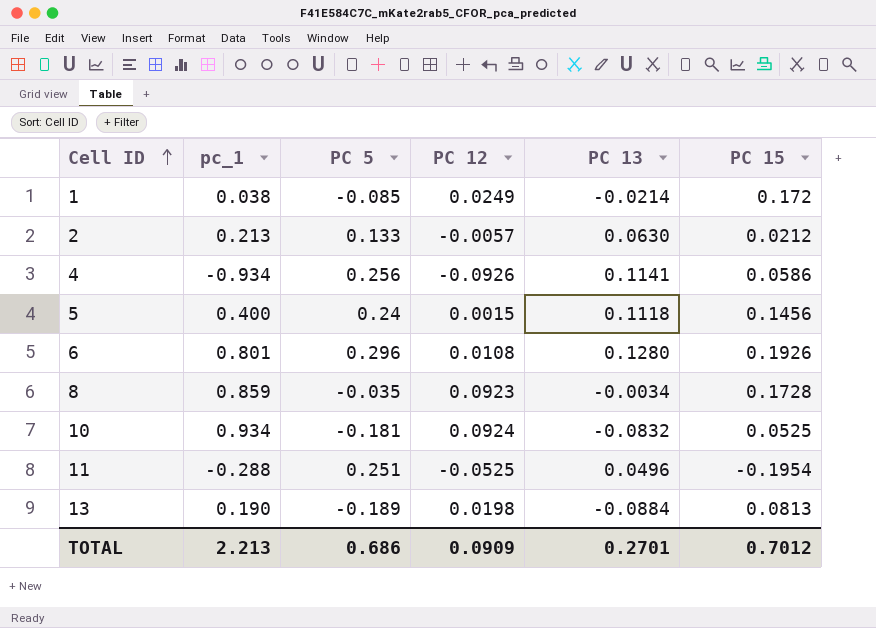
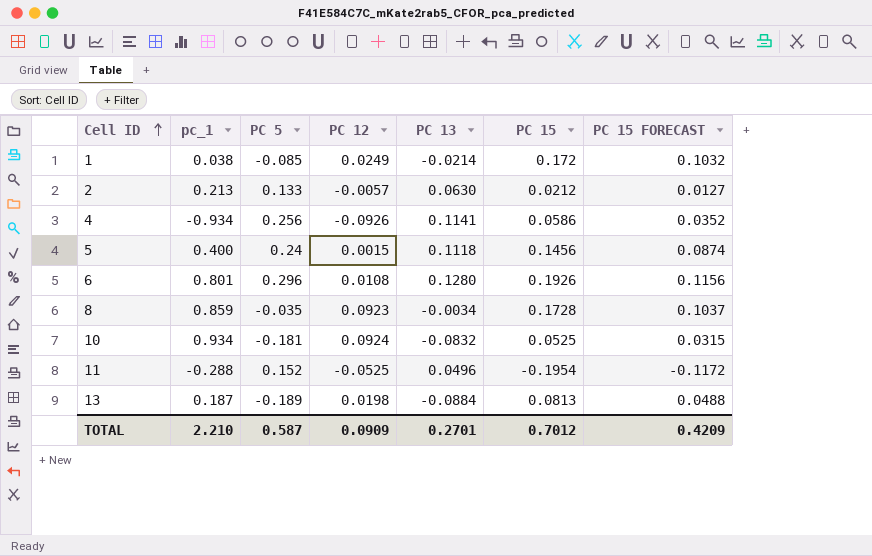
column PC 15 FORECAST | formula: none -> [PC 15] * 0.6
11 | PC 5: 0.251 -> 0.152
13 | pc_1: 0.190 -> 0.187
TOTAL | pc_1: 2.213 -> 2.210
TOTAL | PC 5: 0.686 -> 0.587

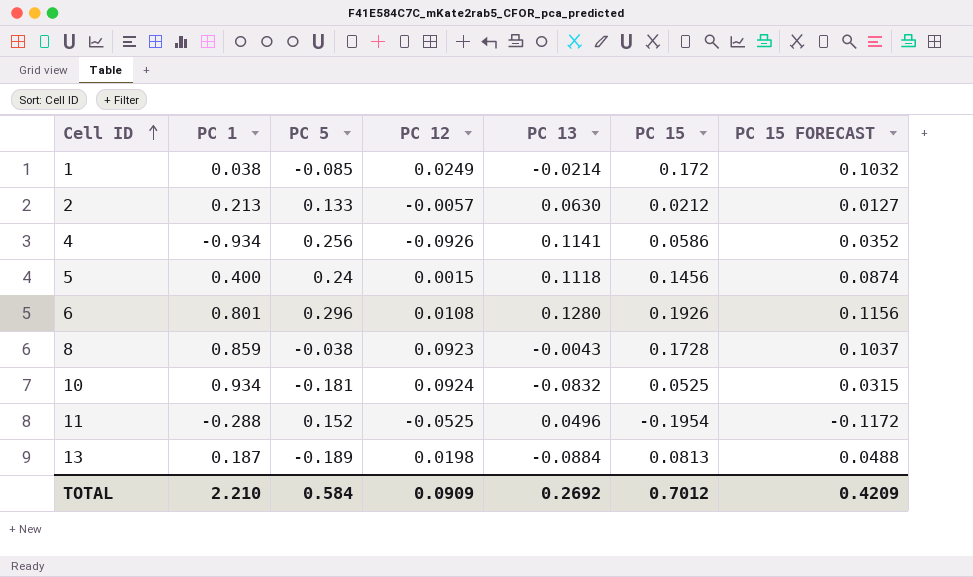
column name: pc_1 -> PC 1
8 | PC 5: -0.035 -> -0.038
8 | PC 13: -0.0034 -> -0.0043
TOTAL | PC 5: 0.587 -> 0.584
TOTAL | PC 13: 0.2701 -> 0.2692

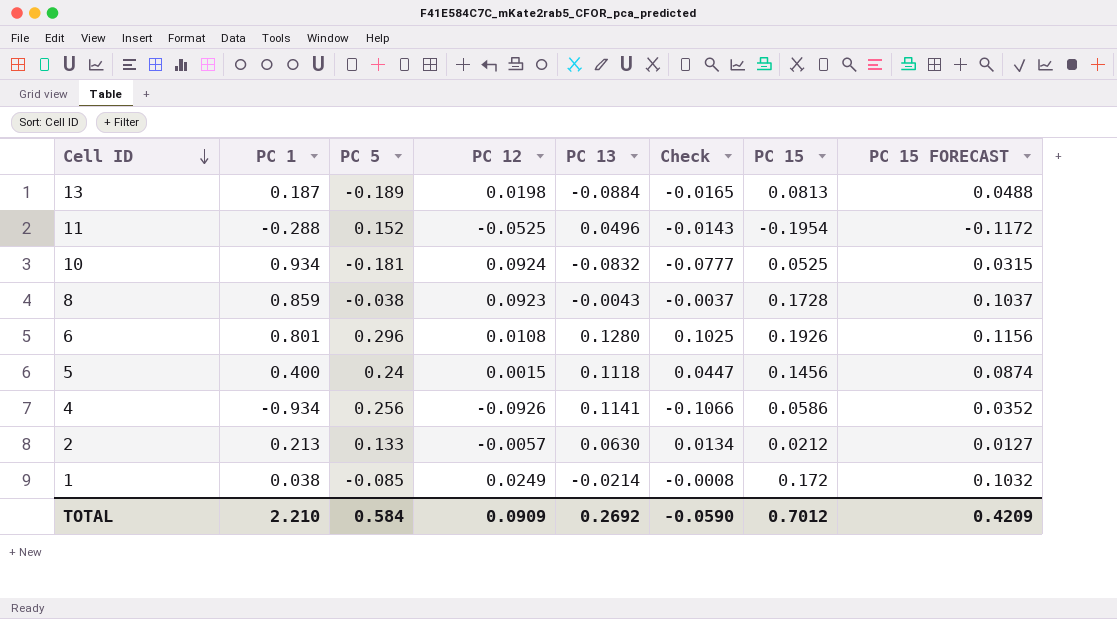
row order: Cell ID ascending -> Cell ID descending
column Check | formula: none -> [PC 1] * [PC 13]

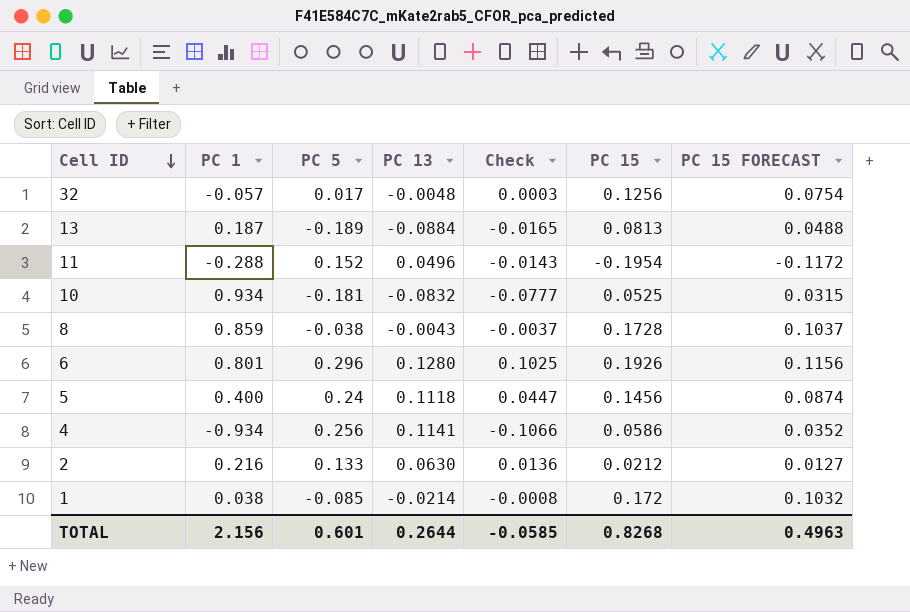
column PC 12 | position: 4 -> none
row 32: none -> -0.057 | 0.017 | -0.0048 | 0.0003 | 0.1256 | 0.0754
2 | PC 1: 0.213 -> 0.216
2 | Check: 0.0134 -> 0.0136
TOTAL | PC 1: 2.210 -> 2.156
TOTAL | PC 5: 0.584 -> 0.601
TOTAL | PC 13: 0.2692 -> 0.2644
TOTAL | Check: -0.0590 -> -0.0585
TOTAL | PC 15: 0.7012 -> 0.8268
TOTAL | PC 15 FORECAST: 0.4209 -> 0.4963

